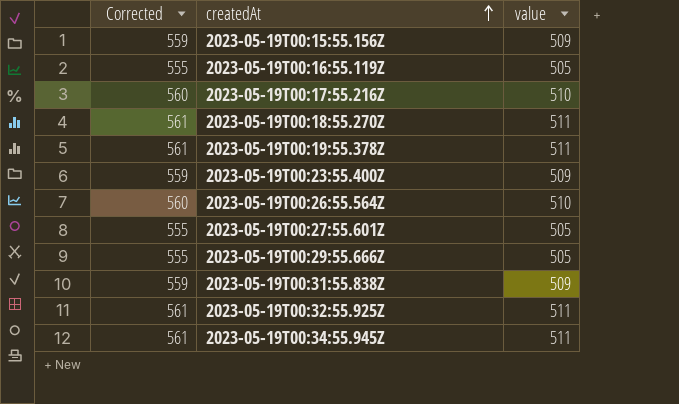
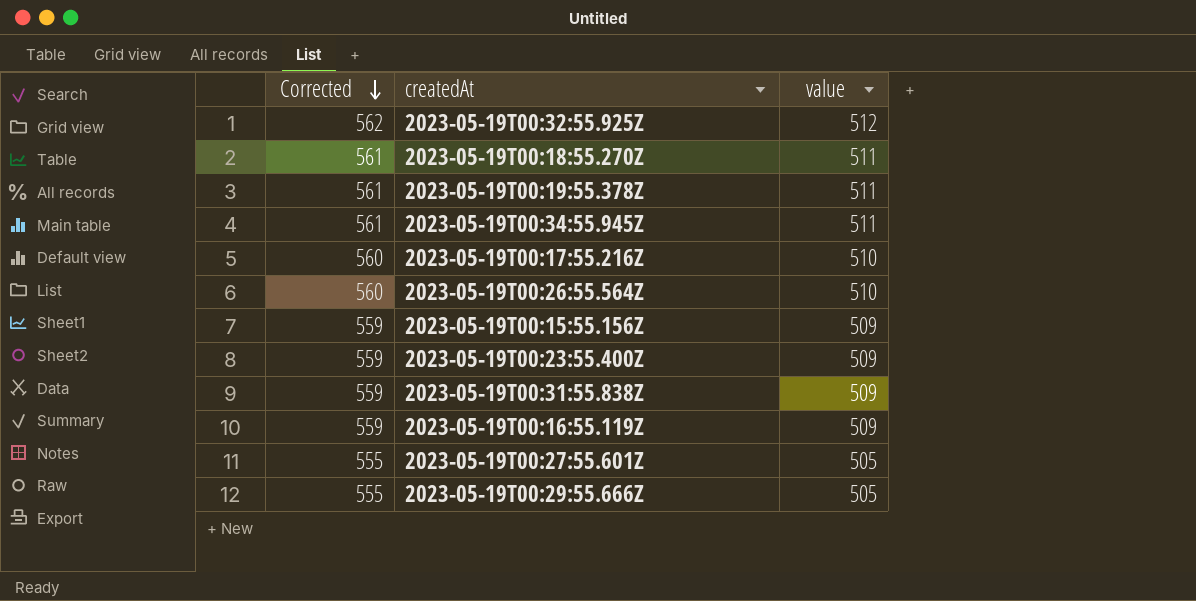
row order: createdAt ascending -> Corrected descending
2023-05-19T00:32:55.925Z | Corrected: 561 -> 562
2023-05-19T00:32:55.925Z | value: 511 -> 512
2023-05-19T00:16:55.119Z | Corrected: 555 -> 559
2023-05-19T00:16:55.119Z | value: 505 -> 509

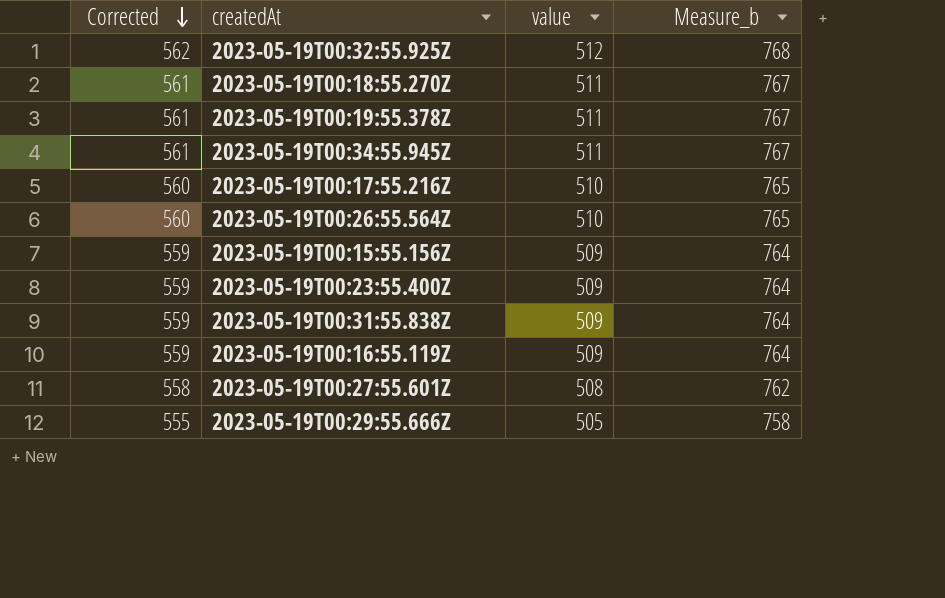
column Measure_b | formula: none -> [value] * 1.5
2023-05-19T00:27:55.601Z | Corrected: 555 -> 558
2023-05-19T00:27:55.601Z | value: 505 -> 508

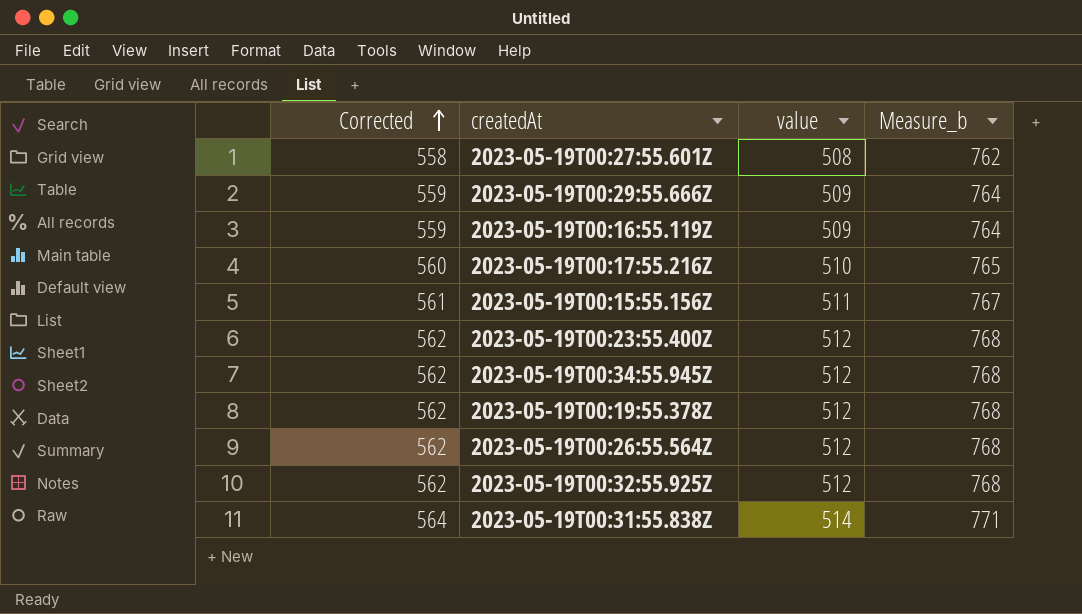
row order: Corrected descending -> Corrected ascending
row 2023-05-19T00:18:55.270Z: 561 | 511 | 767 -> none
2023-05-19T00:29:55.666Z | Corrected: 555 -> 559
2023-05-19T00:29:55.666Z | value: 505 -> 509
2023-05-19T00:29:55.666Z | Measure_b: 758 -> 764
2023-05-19T00:15:55.156Z | Corrected: 559 -> 561
2023-05-19T00:15:55.156Z | value: 509 -> 511
2023-05-19T00:15:55.156Z | Measure_b: 764 -> 767
2023-05-19T00:23:55.400Z | Corrected: 559 -> 562
2023-05-19T00:23:55.400Z | value: 509 -> 512
2023-05-19T00:23:55.400Z | Measure_b: 764 -> 768
2023-05-19T00:34:55.945Z | Corrected: 561 -> 562
2023-05-19T00:34:55.945Z | value: 511 -> 512
2023-05-19T00:34:55.945Z | Measure_b: 767 -> 768
2023-05-19T00:19:55.378Z | Corrected: 561 -> 562
2023-05-19T00:19:55.378Z | value: 511 -> 512
2023-05-19T00:19:55.378Z | Measure_b: 767 -> 768
2023-05-19T00:26:55.564Z | Corrected: 560 -> 562
2023-05-19T00:26:55.564Z | value: 510 -> 512
2023-05-19T00:26:55.564Z | Measure_b: 765 -> 768
2023-05-19T00:31:55.838Z | Corrected: 559 -> 564
2023-05-19T00:31:55.838Z | value: 509 -> 514
2023-05-19T00:31:55.838Z | Measure_b: 764 -> 771

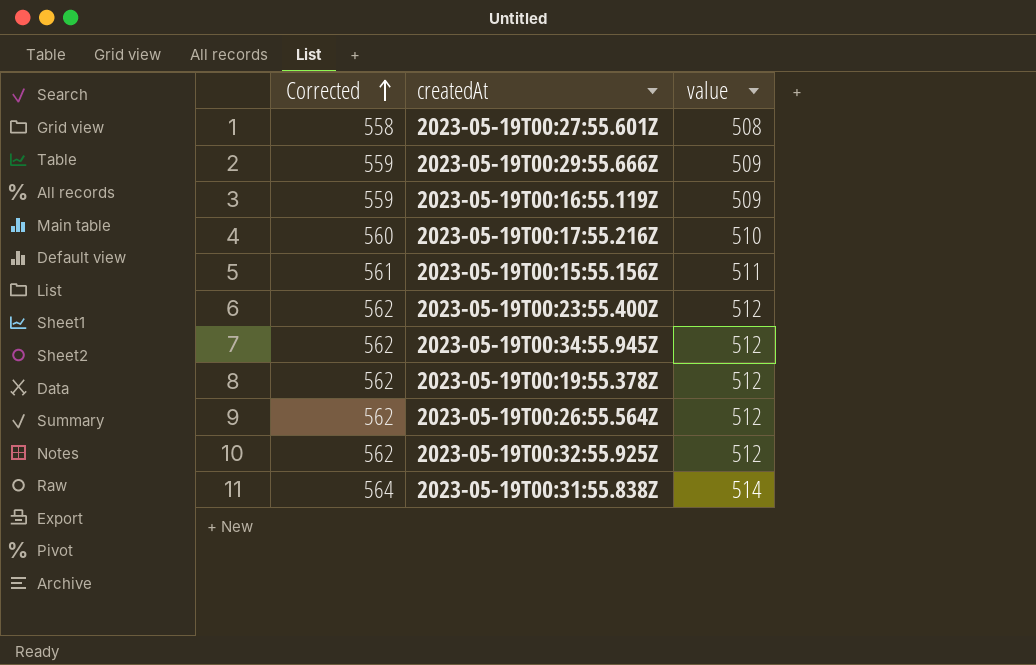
column Measure_b | formula: [value] * 1.5 -> none

